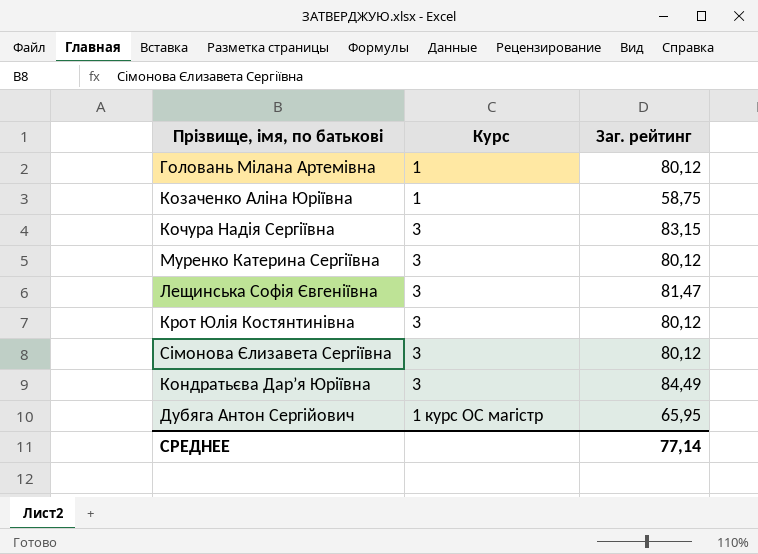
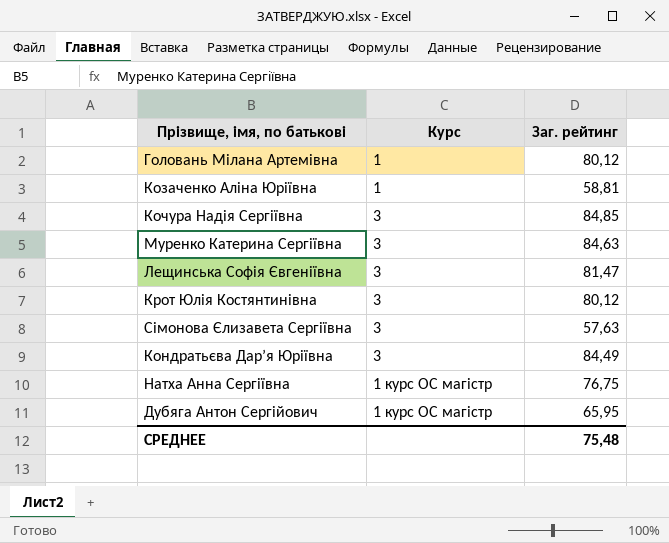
Козаченко Аліна Юріївна | Заг. рейтинг: 58,75 -> 58,81
Кочура Надія Сергіївна | Заг. рейтинг: 83,15 -> 84,85
Муренко Катерина Сергіївна | Заг. рейтинг: 80,12 -> 84,63
Сімонова Єлизавета Сергіївна | Заг. рейтинг: 80,12 -> 57,63
row Натха Анна Сергіївна: none -> 1 курс ОС магістр | 76,75
СРЕДНЕЕ | Заг. рейтинг: 77,14 -> 75,48

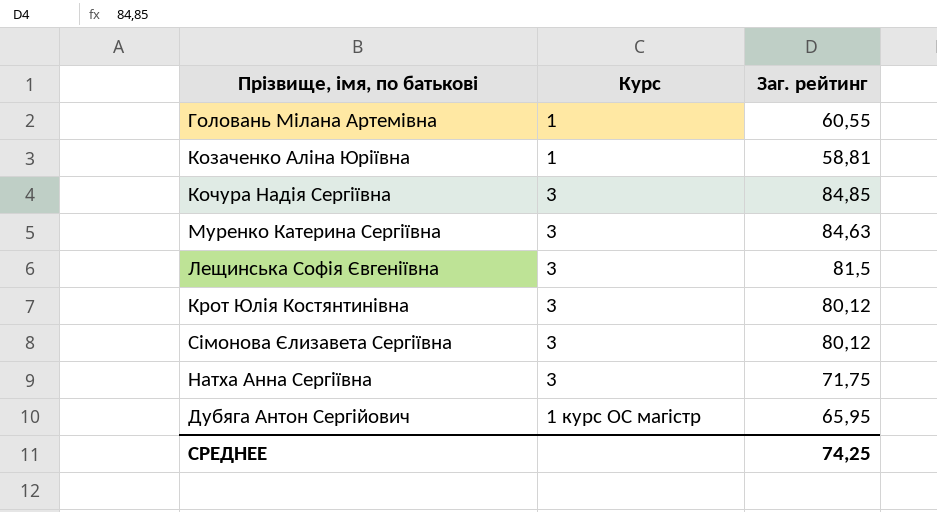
row Кондратьєва Дар’я Юріївна: 3 | 84,49 -> none
Головань Мілана Артемівна | Заг. рейтинг: 80,12 -> 60,55
Лещинська Софія Євгеніївна | Заг. рейтинг: 81,47 -> 81,5
Сімонова Єлизавета Сергіївна | Заг. рейтинг: 57,63 -> 80,12
Натха Анна Сергіївна | Курс: 1 курс ОС магістр -> 3
Натха Анна Сергіївна | Заг. рейтинг: 76,75 -> 71,75
СРЕДНЕЕ | Заг. рейтинг: 75,48 -> 74,25

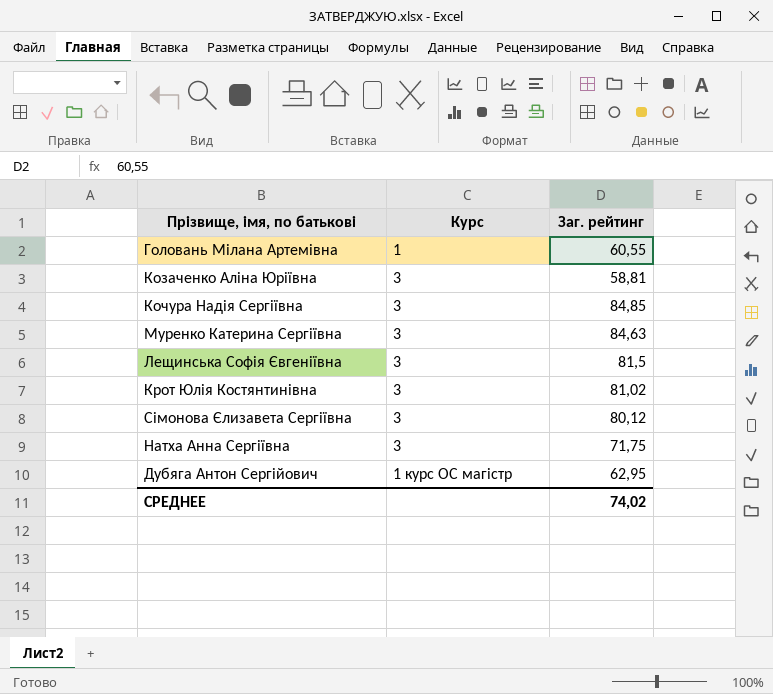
Козаченко Аліна Юріївна | Курс: 1 -> 3
Крот Юлія Костянтинівна | Заг. рейтинг: 80,12 -> 81,02
Дубяга Антон Сергійович | Заг. рейтинг: 65,95 -> 62,95
СРЕДНЕЕ | Заг. рейтинг: 74,25 -> 74,02

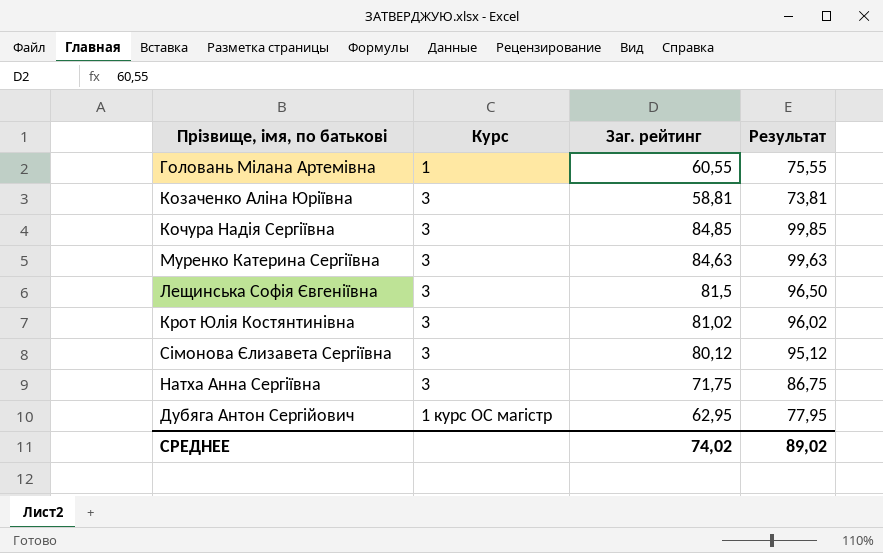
column Результат | formula: none -> [Заг. рейтинг] + 15

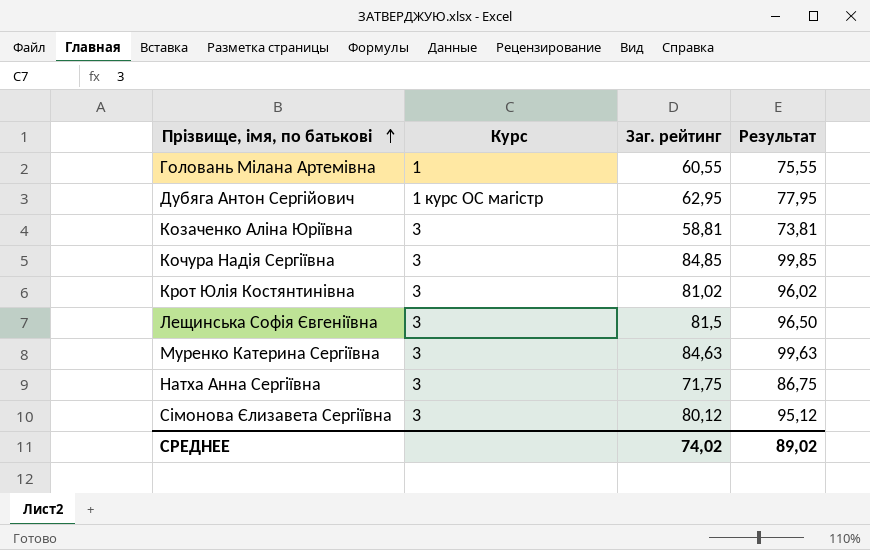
row order: none -> Прізвище, імя, по батькові ascending

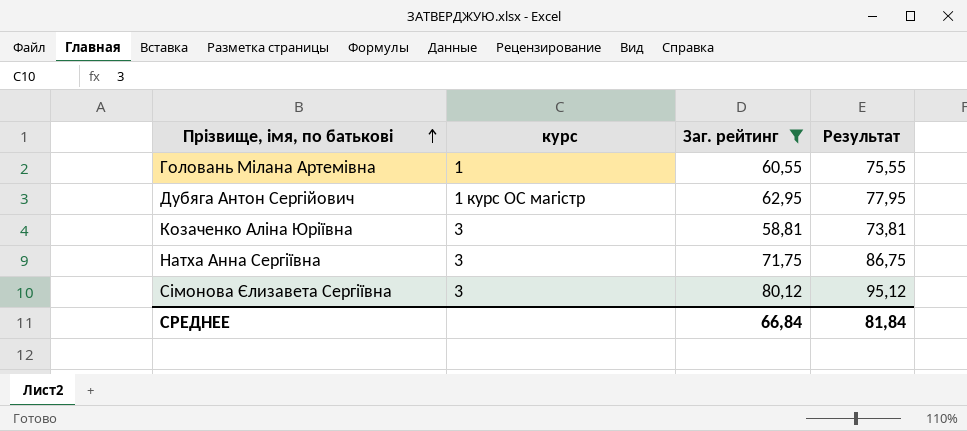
filter: none -> Заг. рейтинг <= 80,12
column name: Курс -> курс
СРЕДНЕЕ | Заг. рейтинг: 74,02 -> 66,84
СРЕДНЕЕ | Результат: 89,02 -> 81,84

